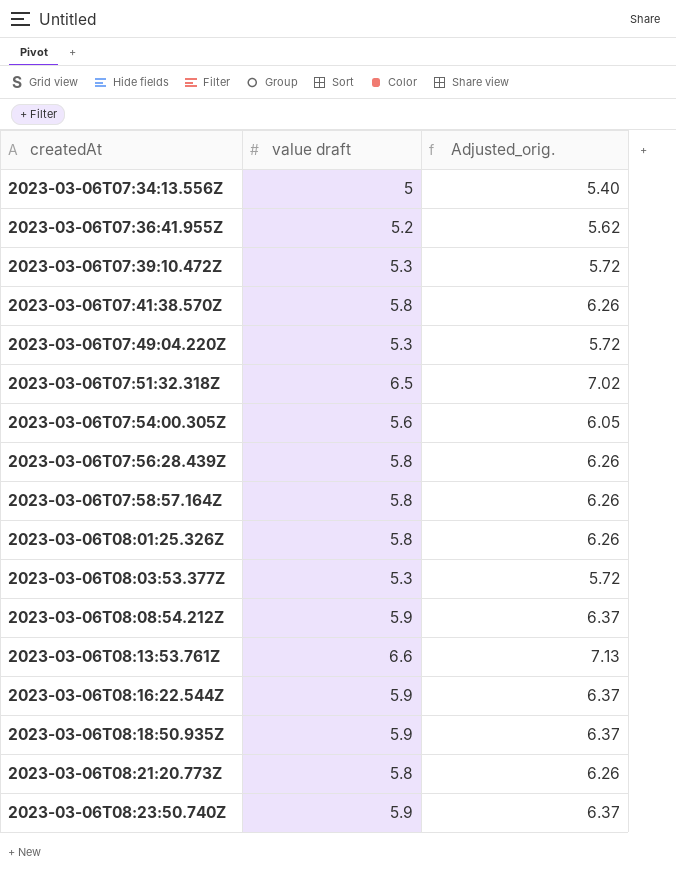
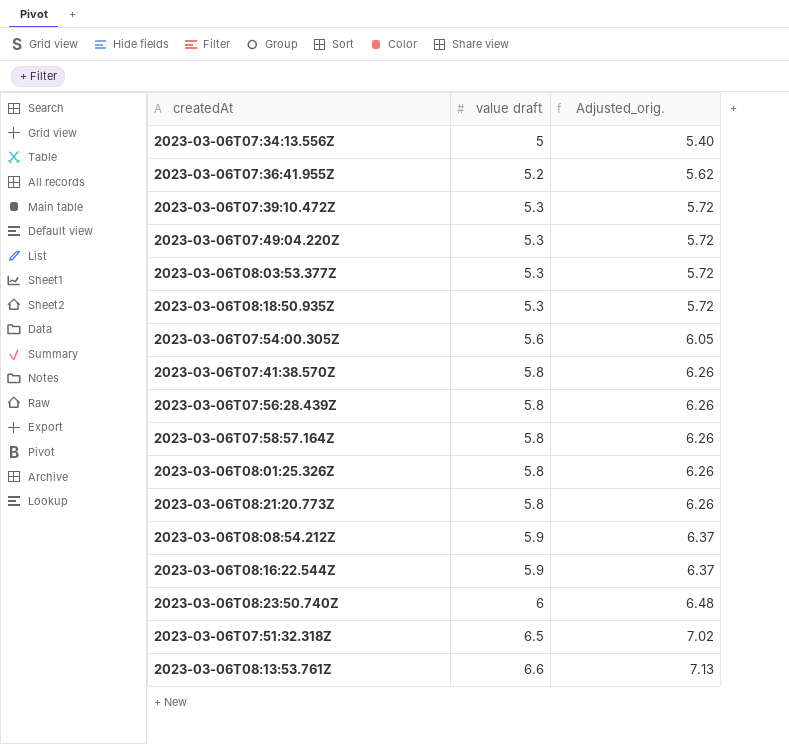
row order: createdAt ascending -> value draft ascending
2023-03-06T08:18:50.935Z | value draft: 5.9 -> 5.3
2023-03-06T08:18:50.935Z | Adjusted_orig.: 6.37 -> 5.72
2023-03-06T08:23:50.740Z | value draft: 5.9 -> 6
2023-03-06T08:23:50.740Z | Adjusted_orig.: 6.37 -> 6.48

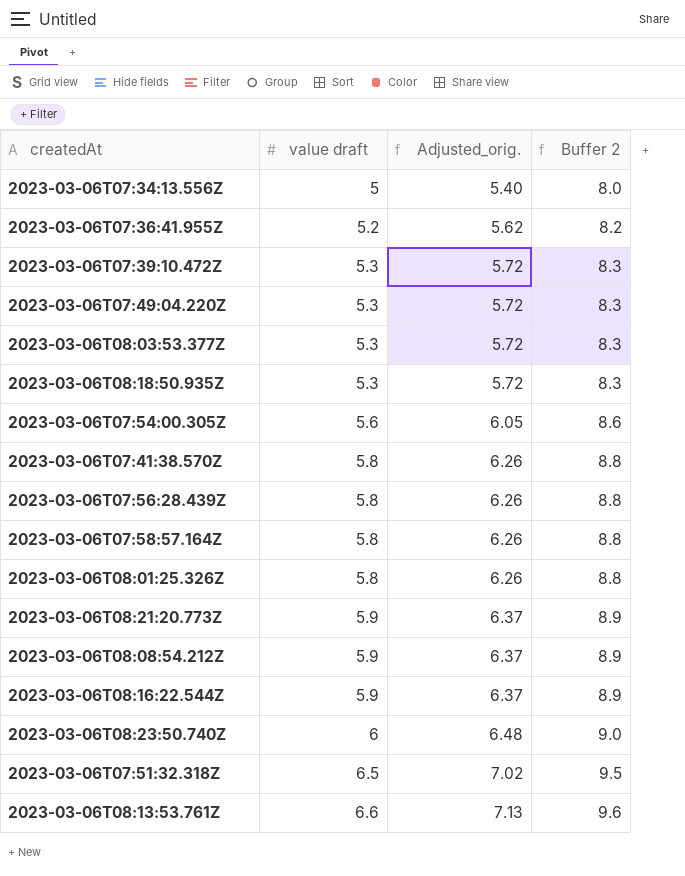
column Buffer 2 | formula: none -> [value draft] + 3
2023-03-06T08:21:20.773Z | value draft: 5.8 -> 5.9
2023-03-06T08:21:20.773Z | Adjusted_orig.: 6.26 -> 6.37

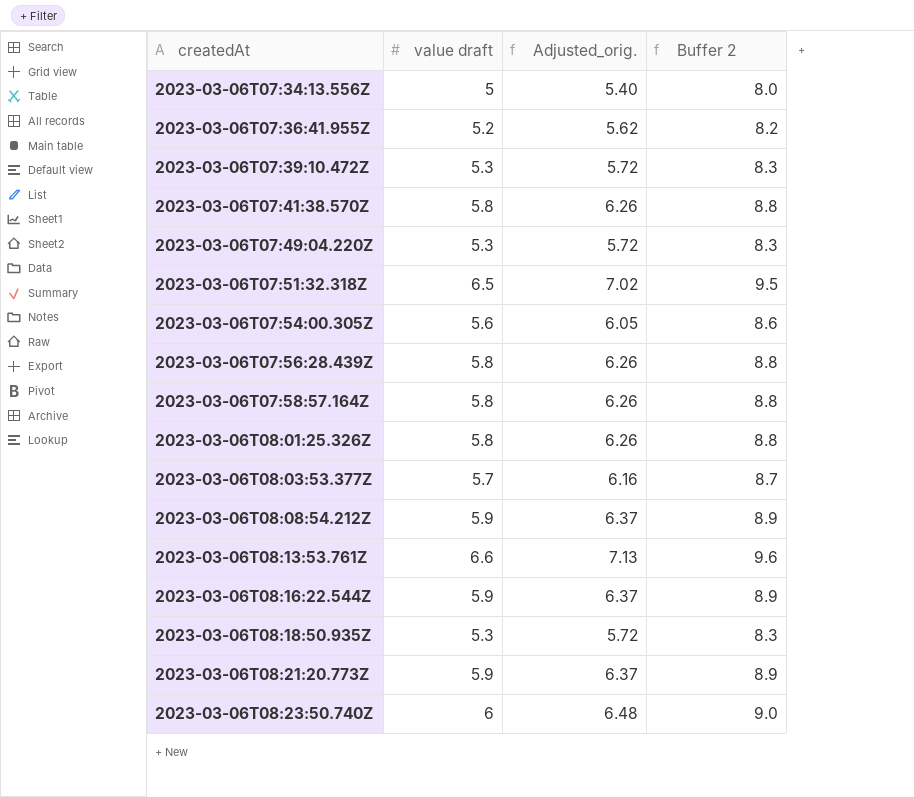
row order: value draft ascending -> createdAt ascending
2023-03-06T08:03:53.377Z | value draft: 5.3 -> 5.7
2023-03-06T08:03:53.377Z | Adjusted_orig.: 5.72 -> 6.16
2023-03-06T08:03:53.377Z | Buffer 2: 8.3 -> 8.7

